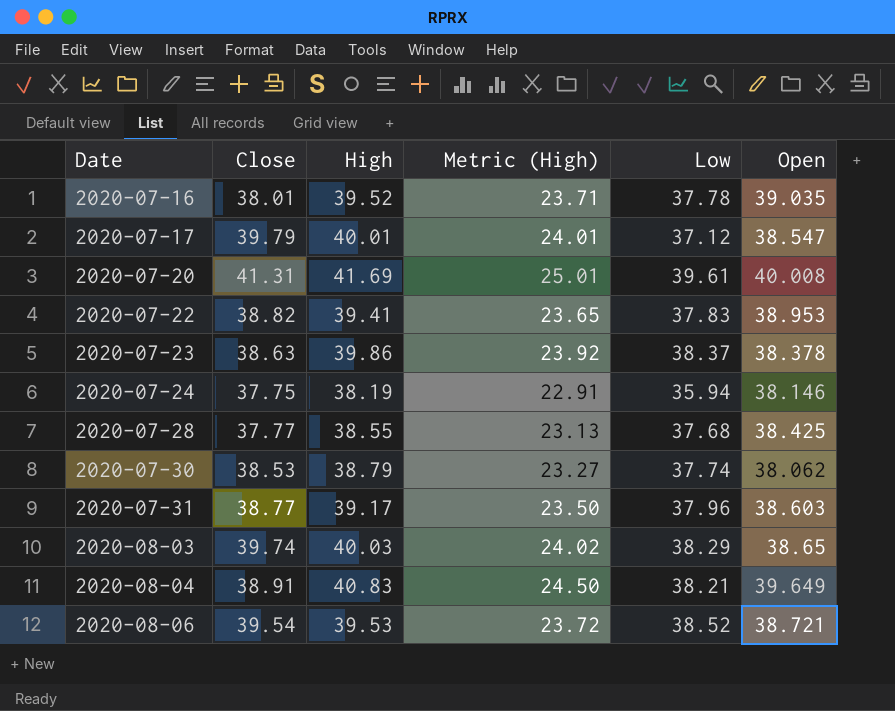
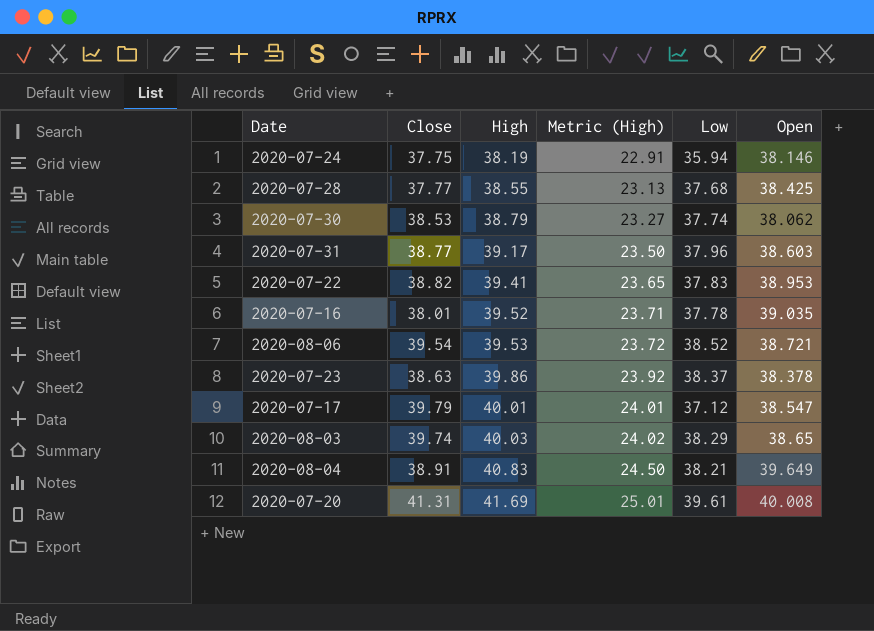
row order: Date ascending -> High ascending

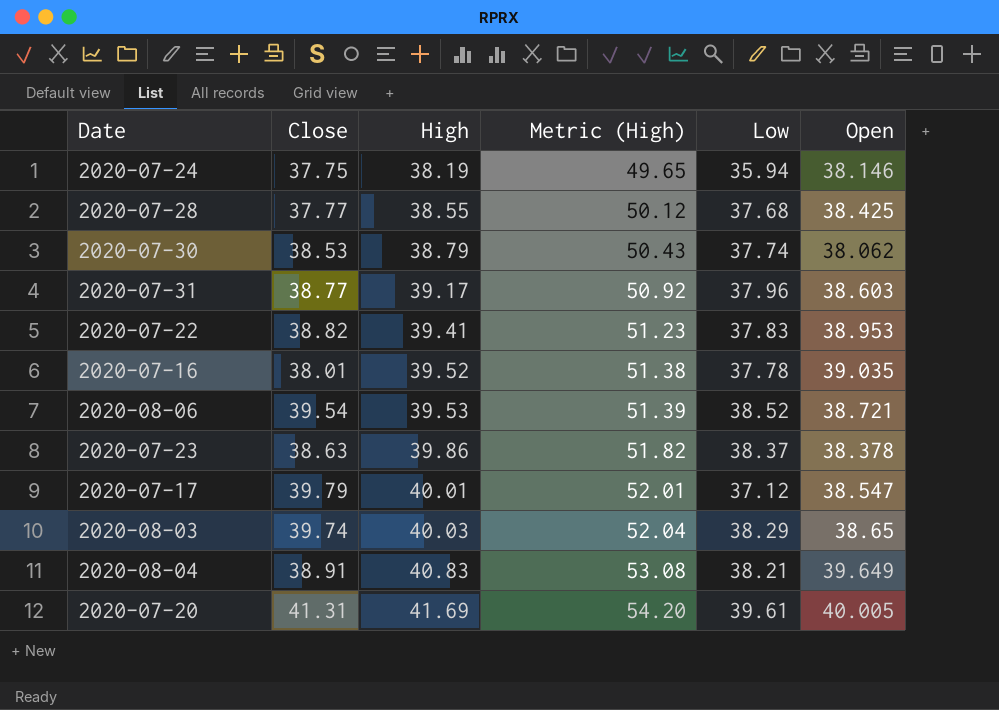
column Metric (High) | formula: [High] * 0.6 -> [High] * 1.3
2020-07-20 | Open: 40.008 -> 40.005

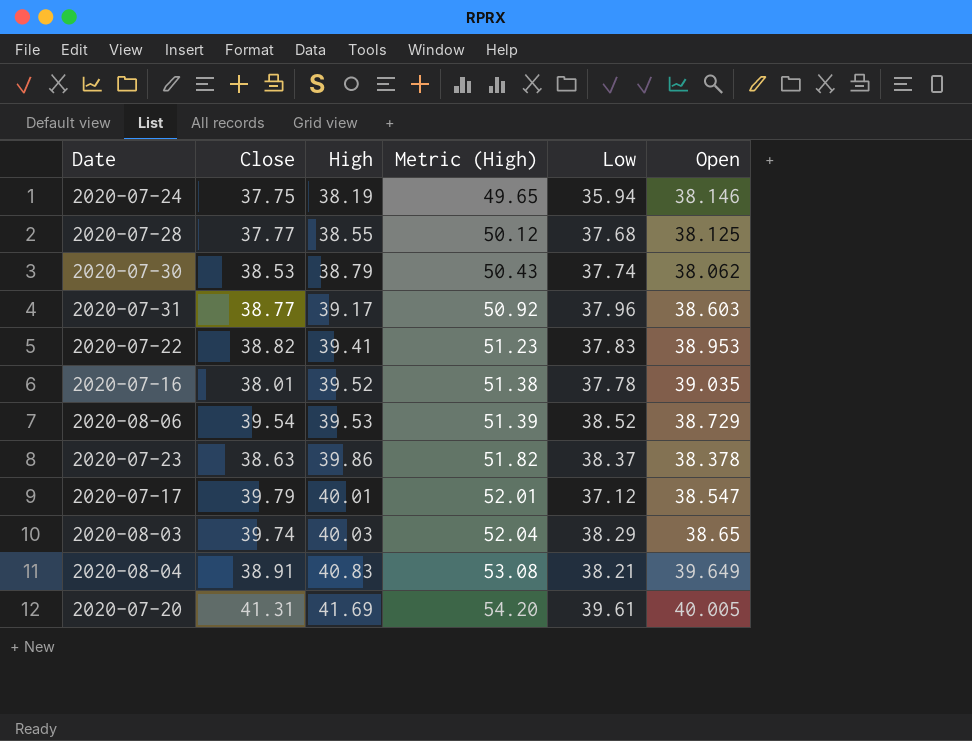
2020-07-28 | Open: 38.425 -> 38.125
2020-08-06 | Open: 38.721 -> 38.729

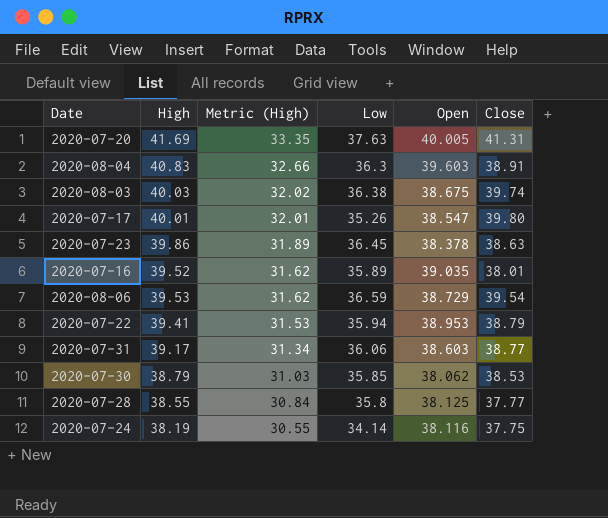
row order: High ascending -> Metric (High) descending
column Metric (High) | formula: [High] * 1.3 -> [High] * 0.8
column Close | position: 2 -> 6
2020-07-20 | Low: 39.61 -> 37.63
2020-08-04 | Low: 38.21 -> 36.3
2020-08-04 | Open: 39.649 -> 39.603
2020-08-03 | Low: 38.29 -> 36.38
2020-08-03 | Open: 38.65 -> 38.675
2020-07-17 | Low: 37.12 -> 35.26
2020-07-17 | Close: 39.79 -> 39.80
2020-07-23 | Low: 38.37 -> 36.45
2020-07-16 | Low: 37.78 -> 35.89
2020-08-06 | Low: 38.52 -> 36.59
2020-07-22 | Low: 37.83 -> 35.94
2020-07-22 | Close: 38.82 -> 38.79
2020-07-31 | Low: 37.96 -> 36.06
2020-07-30 | Low: 37.74 -> 35.85
2020-07-28 | Low: 37.68 -> 35.8
2020-07-24 | Low: 35.94 -> 34.14
2020-07-24 | Open: 38.146 -> 38.116

